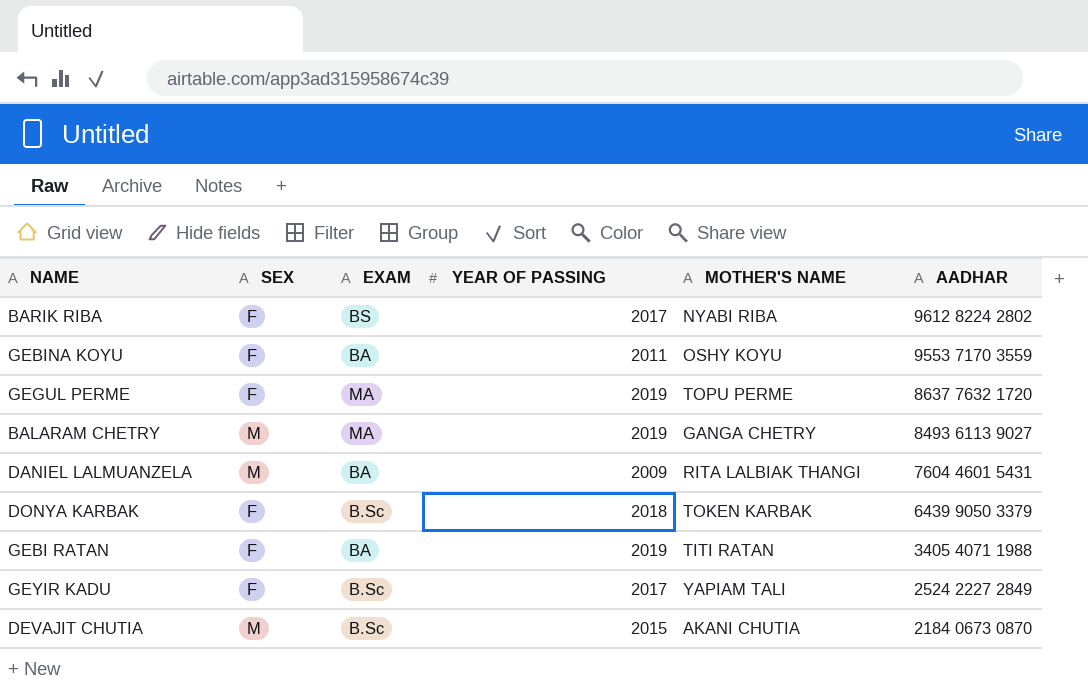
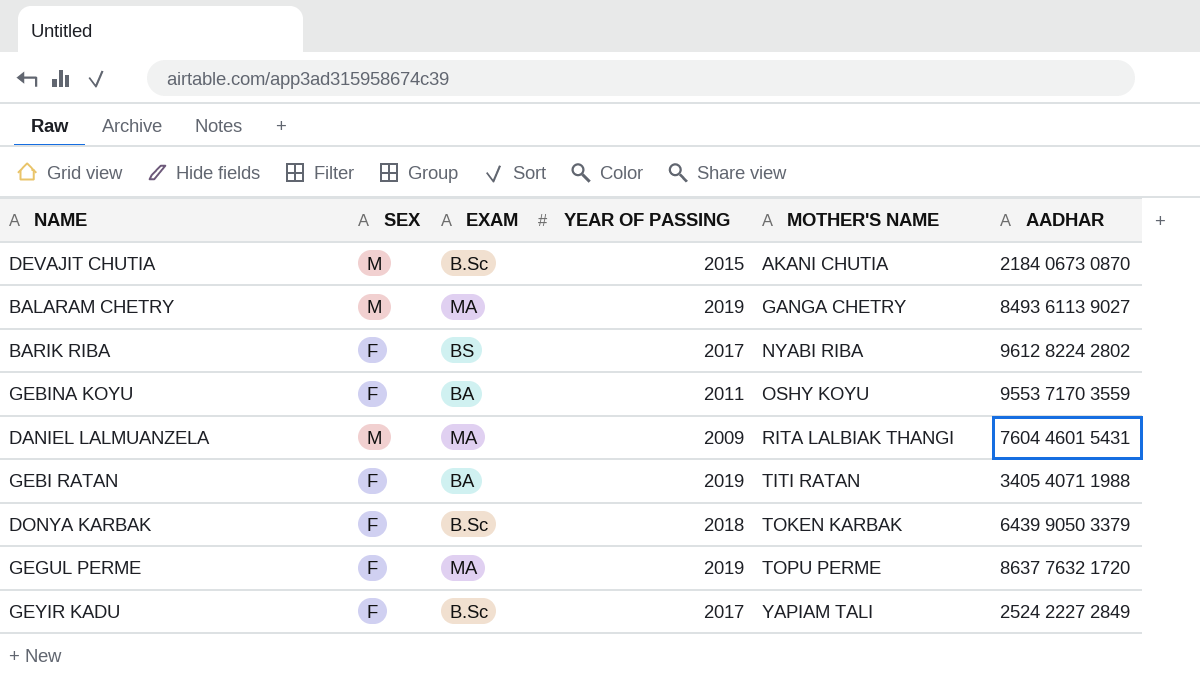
row order: AADHAR descending -> MOTHER'S NAME ascending
DANIEL LALMUANZELA | EXAM: BA -> MA

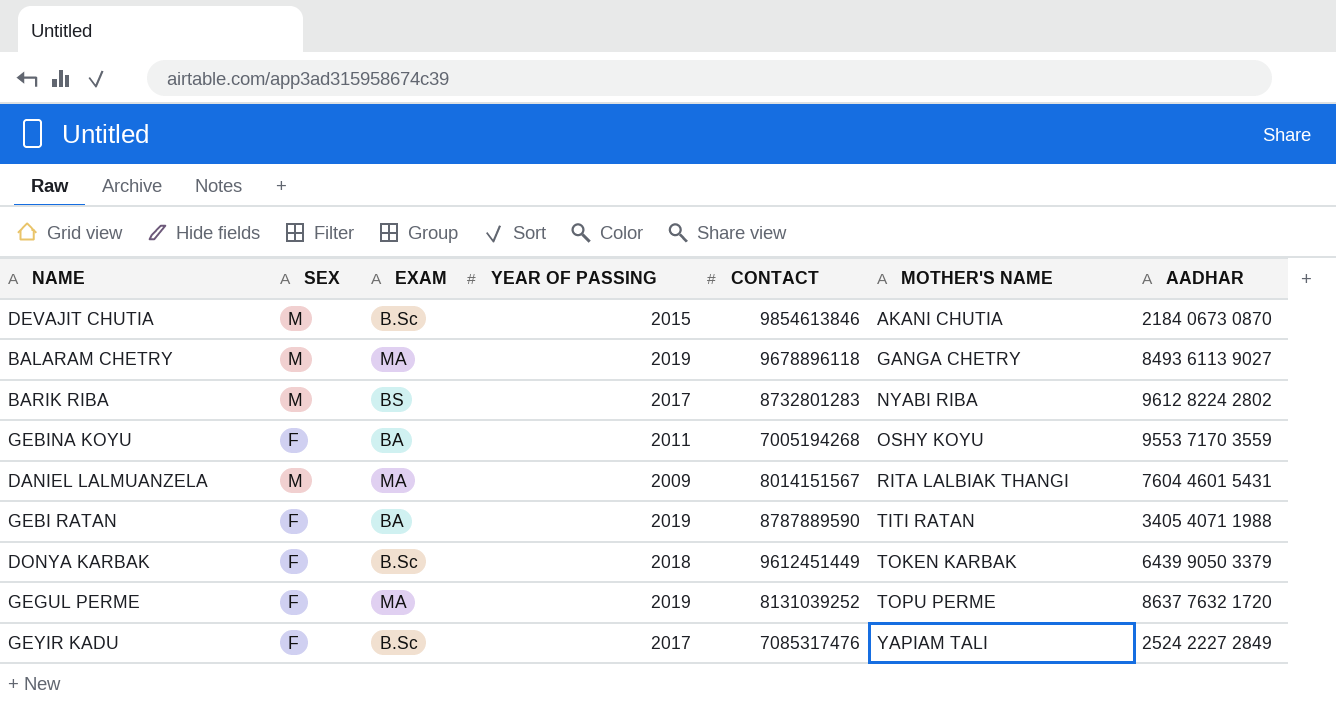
column CONTACT | position: none -> 5
BARIK RIBA | SEX: F -> M

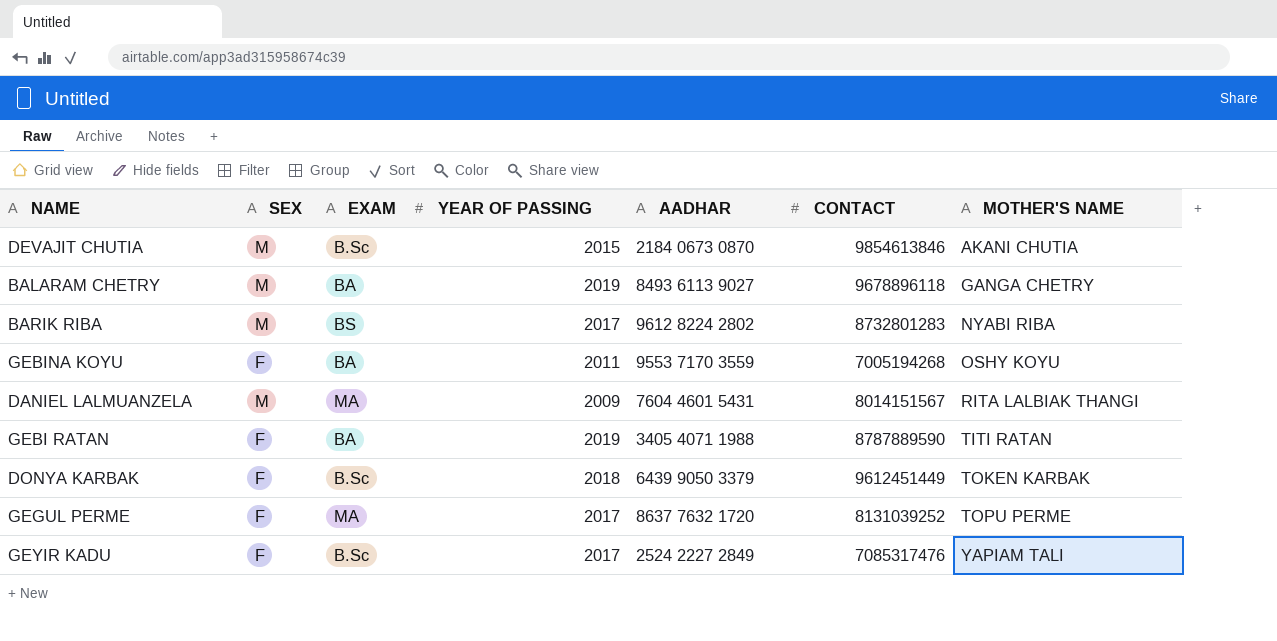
column AADHAR | position: 7 -> 5
BALARAM CHETRY | EXAM: MA -> BA
GEGUL PERME | YEAR OF PASSING: 2019 -> 2017

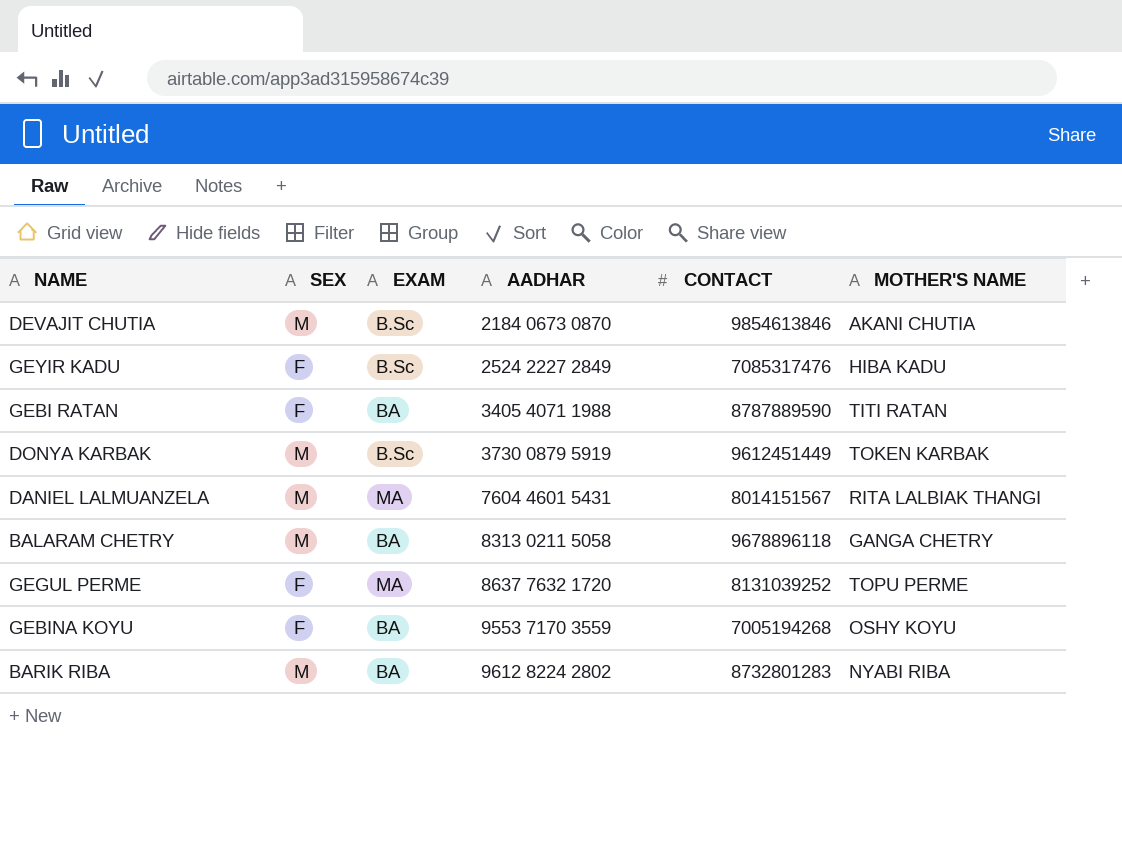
row order: MOTHER'S NAME ascending -> AADHAR ascending
column YEAR OF PASSING | position: 4 -> none
GEYIR KADU | MOTHER'S NAME: YAPIAM TALI -> HIBA KADU
DONYA KARBAK | SEX: F -> M
DONYA KARBAK | AADHAR: 6439 9050 3379 -> 3730 0879 5919
BALARAM CHETRY | AADHAR: 8493 6113 9027 -> 8313 0211 5058
BARIK RIBA | EXAM: BS -> BA

